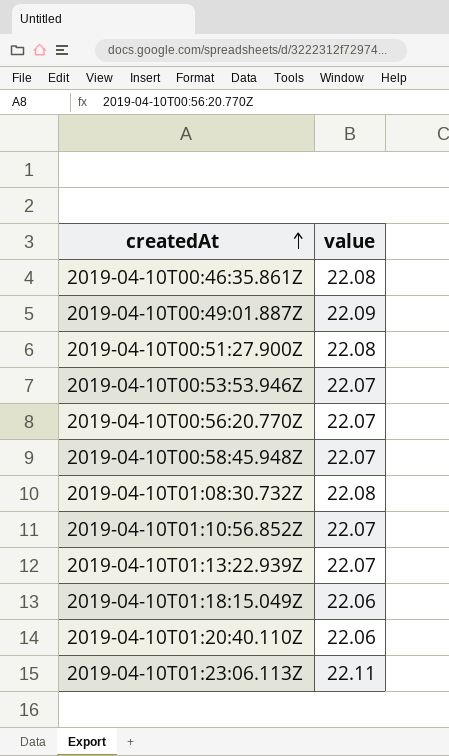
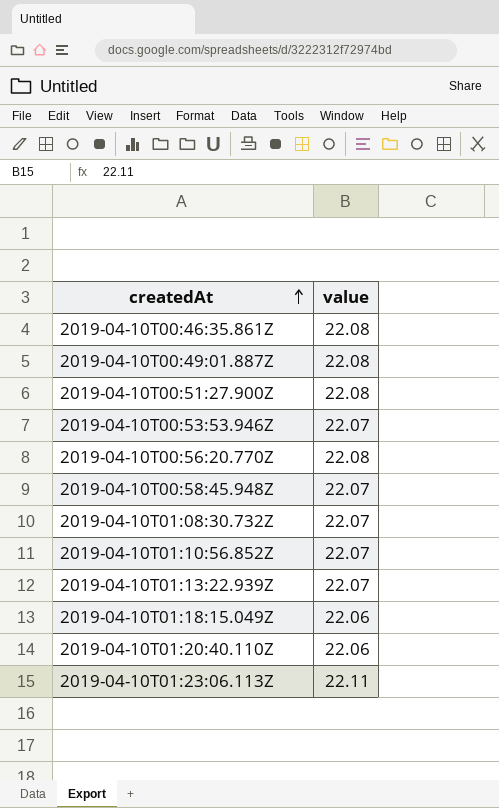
2019-04-10T00:49:01.887Z | value: 22.09 -> 22.08
2019-04-10T00:56:20.770Z | value: 22.07 -> 22.08
2019-04-10T01:08:30.732Z | value: 22.08 -> 22.07

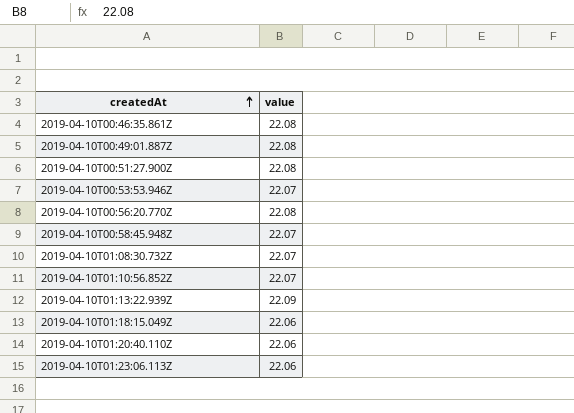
2019-04-10T01:13:22.939Z | value: 22.07 -> 22.09
2019-04-10T01:23:06.113Z | value: 22.11 -> 22.06

